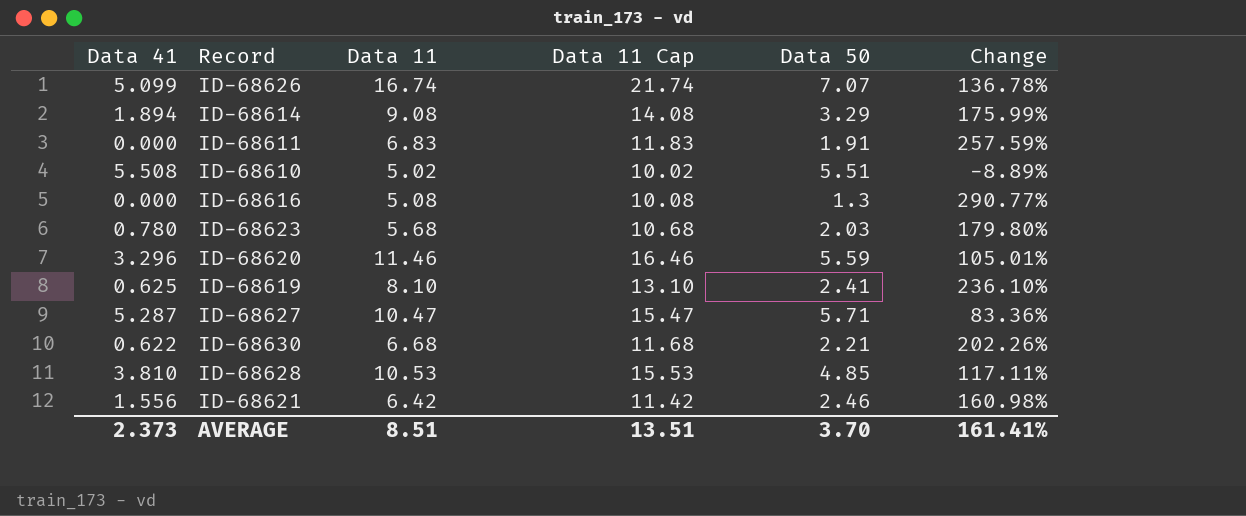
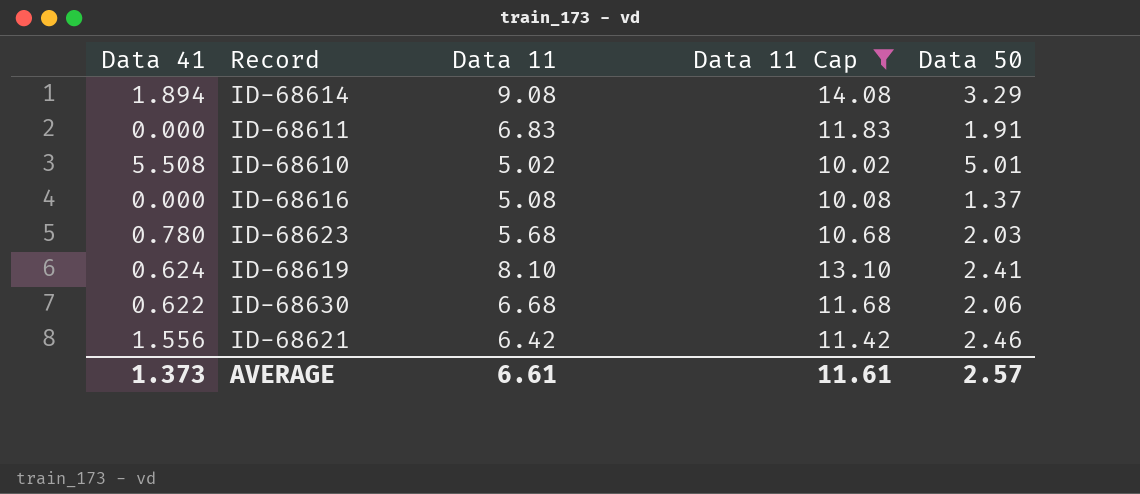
filter: none -> Data 11 Cap <= 14.08
column Change | formula: ([Data 11] - [Data 50]) / [Data 50] -> none
ID-68610 | Data 50: 5.51 -> 5.01
ID-68616 | Data 50: 1.3 -> 1.37
ID-68619 | Data 41: 0.625 -> 0.624
ID-68630 | Data 50: 2.21 -> 2.06
AVERAGE | Data 41: 2.373 -> 1.373
AVERAGE | Data 11: 8.51 -> 6.61
AVERAGE | Data 11 Cap: 13.51 -> 11.61
AVERAGE | Data 50: 3.70 -> 2.57

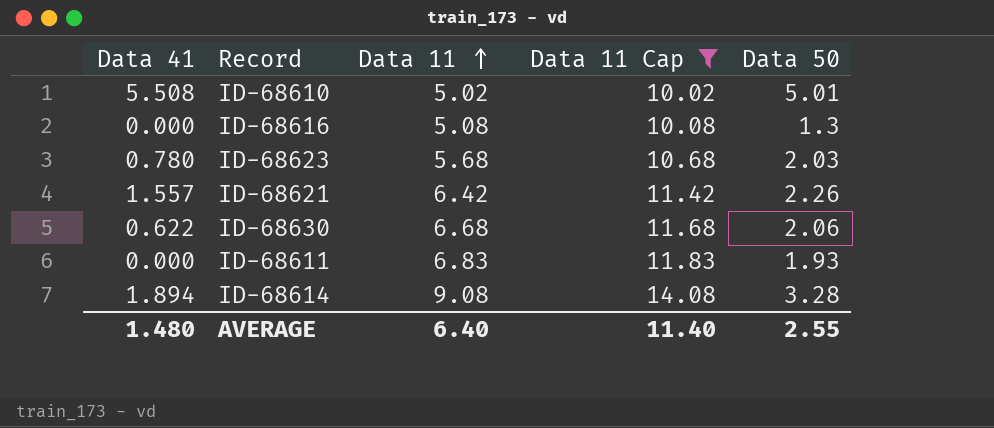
row order: none -> Data 11 ascending
row ID-68619: 0.624 | 8.10 | 13.10 | 2.41 -> none
ID-68616 | Data 50: 1.37 -> 1.3
ID-68621 | Data 41: 1.556 -> 1.557
ID-68621 | Data 50: 2.46 -> 2.26
ID-68611 | Data 50: 1.91 -> 1.93
ID-68614 | Data 50: 3.29 -> 3.28
AVERAGE | Data 41: 1.373 -> 1.480
AVERAGE | Data 11: 6.61 -> 6.40
AVERAGE | Data 11 Cap: 11.61 -> 11.40
AVERAGE | Data 50: 2.57 -> 2.55

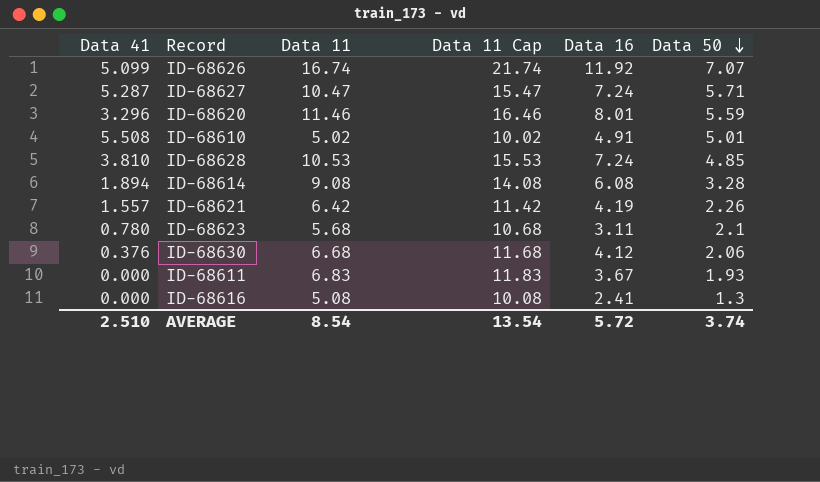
filter: Data 11 Cap <= 14.08 -> none
row order: Data 11 ascending -> Data 50 descending
column Data 16 | position: none -> 5
ID-68623 | Data 50: 2.03 -> 2.1
ID-68630 | Data 41: 0.622 -> 0.376
AVERAGE | Data 41: 1.480 -> 2.510
AVERAGE | Data 11: 6.40 -> 8.54
AVERAGE | Data 11 Cap: 11.40 -> 13.54
AVERAGE | Data 50: 2.55 -> 3.74

